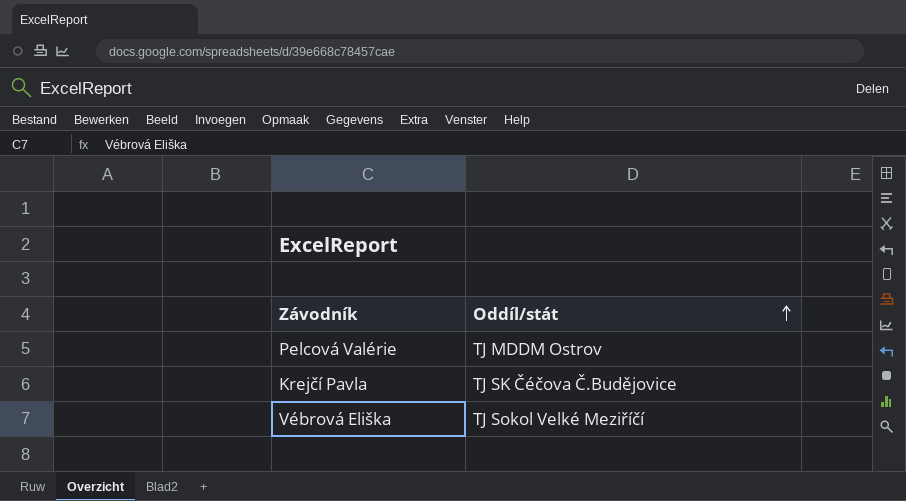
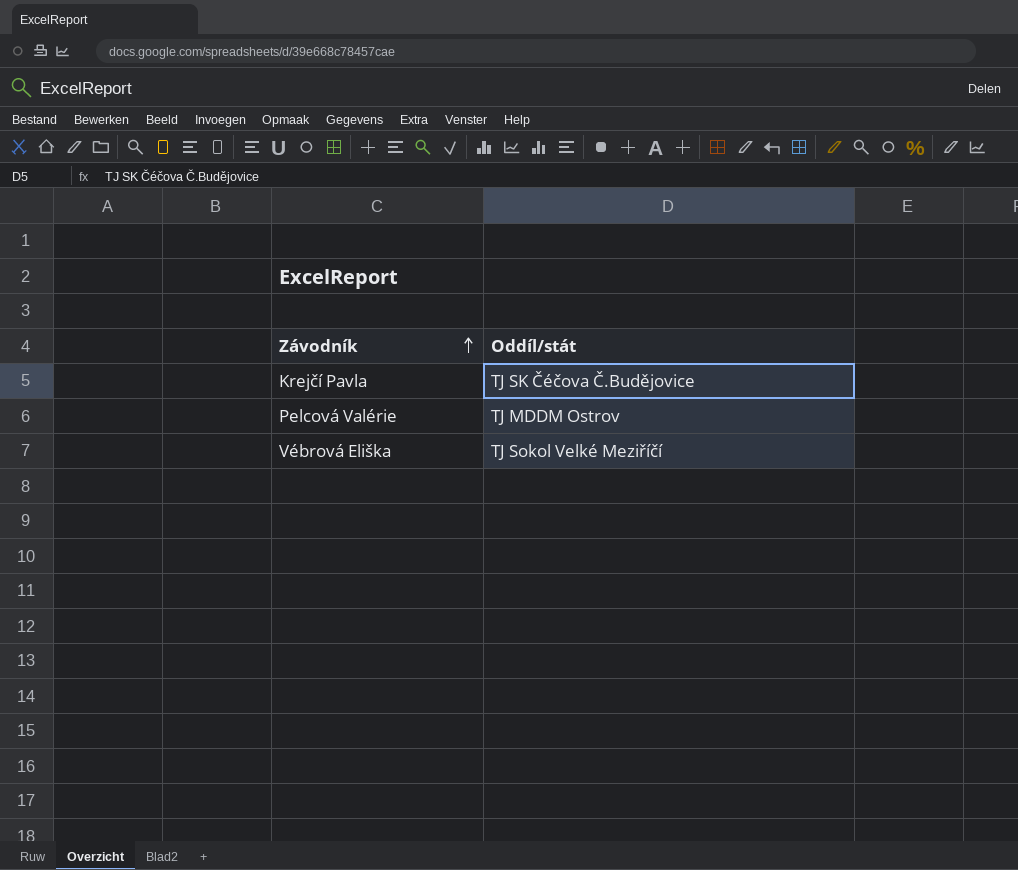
row order: Oddíl/stát ascending -> Závodník ascending

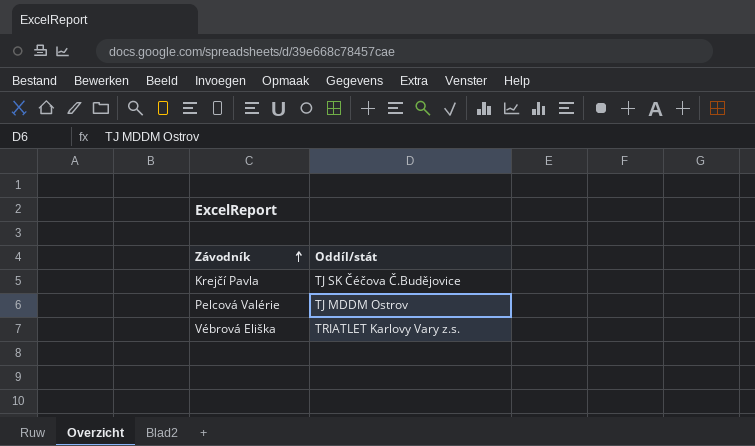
Vébrová Eliška | Oddíl/stát: TJ Sokol Velké Meziříčí -> TRIATLET Karlovy Vary z.s.

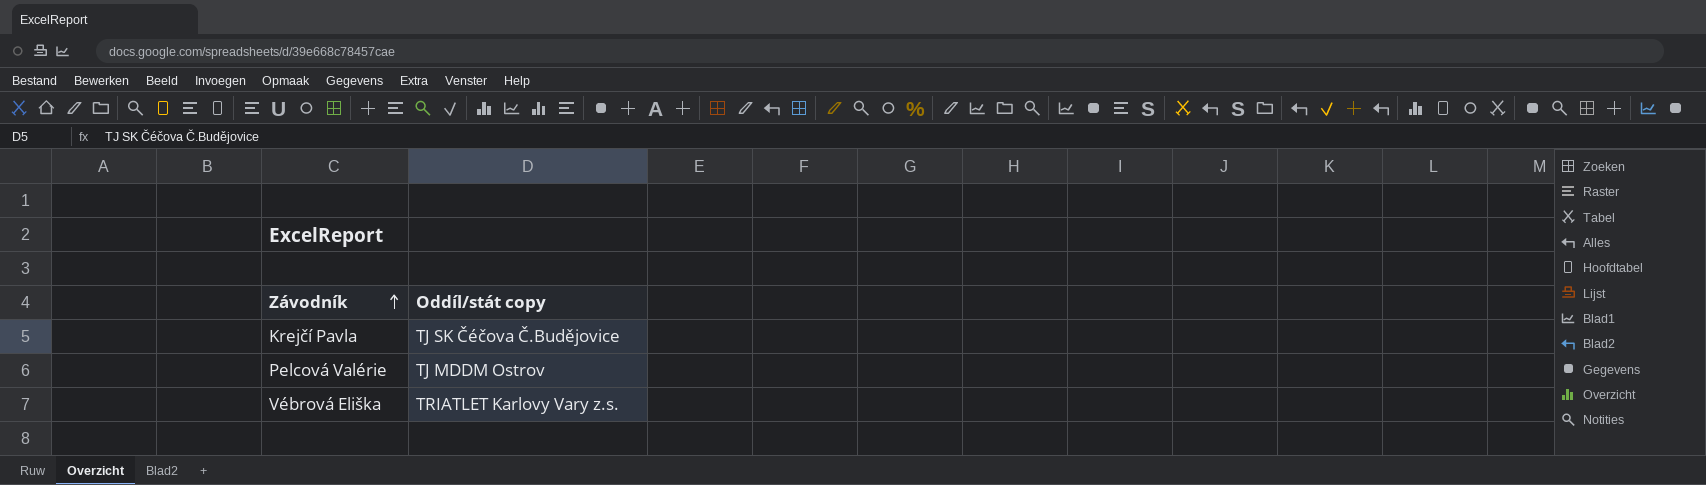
column name: Oddíl/stát -> Oddíl/stát copy

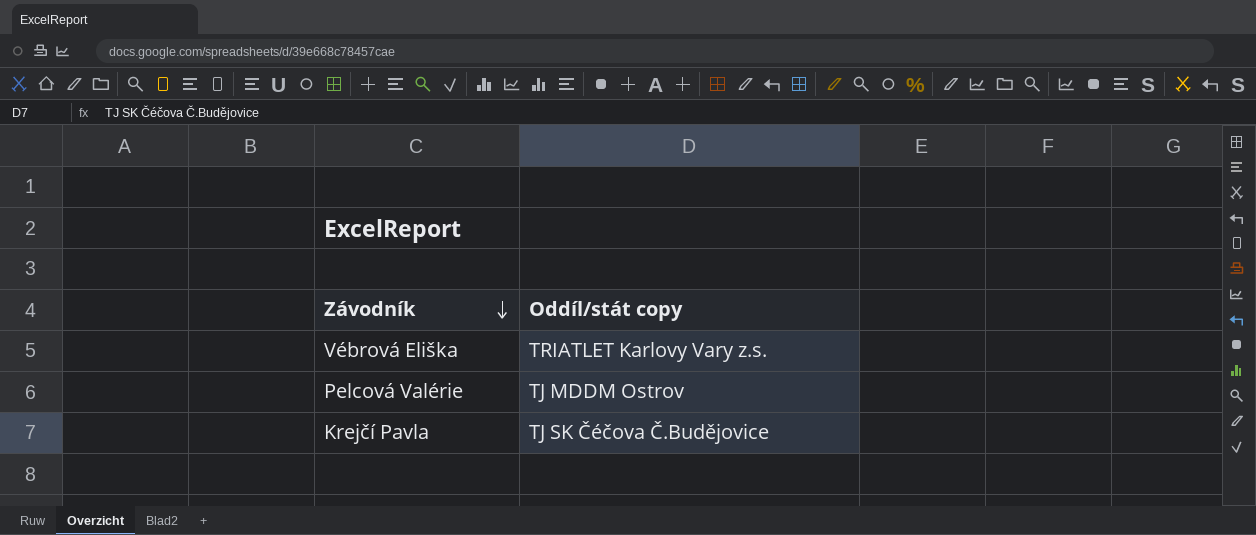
row order: Závodník ascending -> Závodník descending

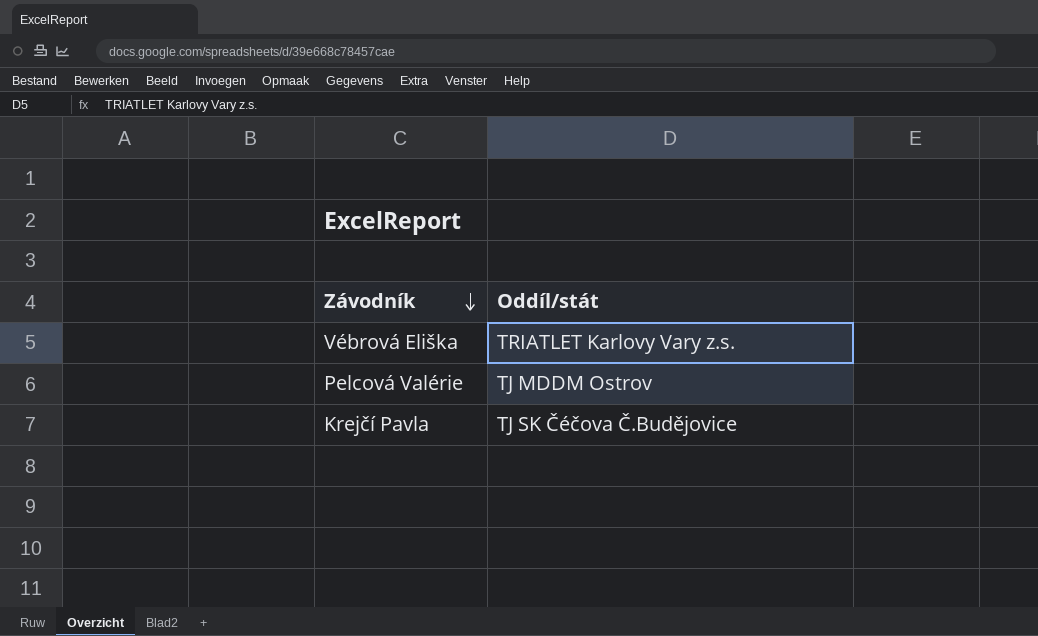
column name: Oddíl/stát copy -> Oddíl/stát

